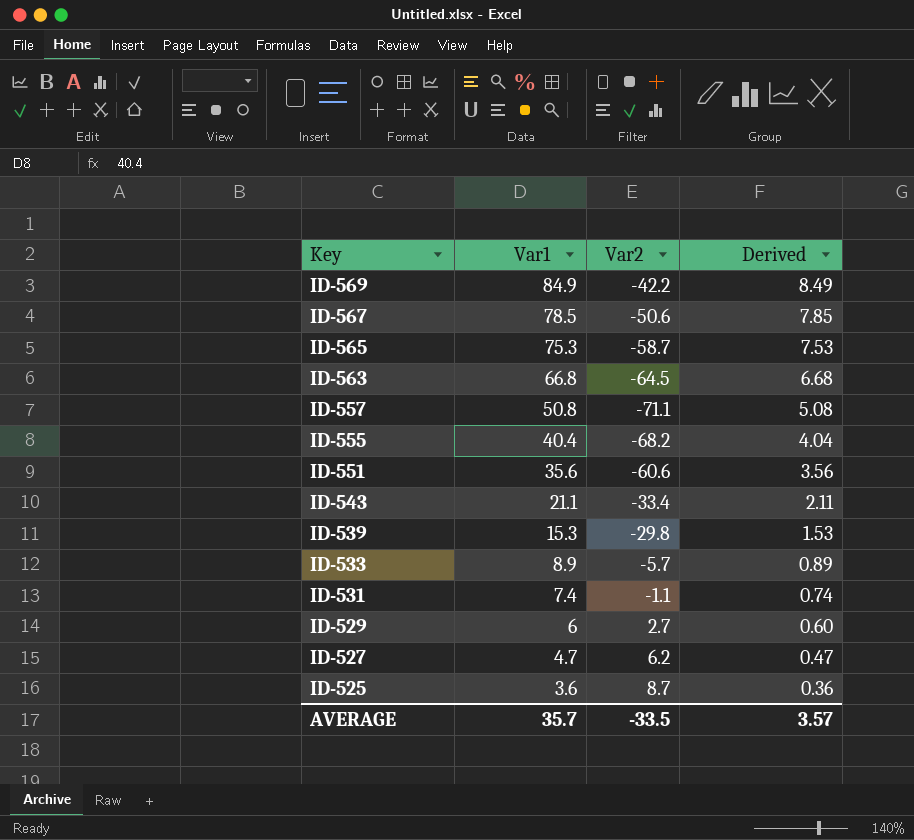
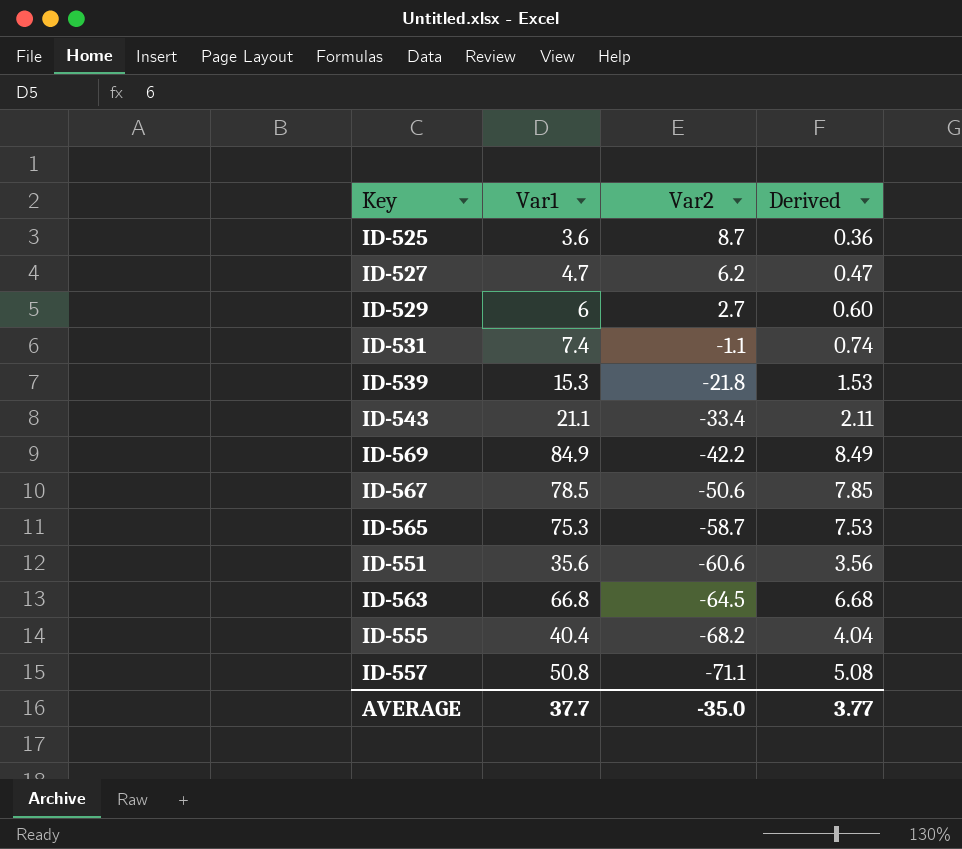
row order: Key descending -> Var2 descending
row ID-533: 8.9 | -5.7 | 0.89 -> none
ID-539 | Var2: -29.8 -> -21.8
AVERAGE | Var1: 35.7 -> 37.7
AVERAGE | Var2: -33.5 -> -35.0
AVERAGE | Derived: 3.57 -> 3.77

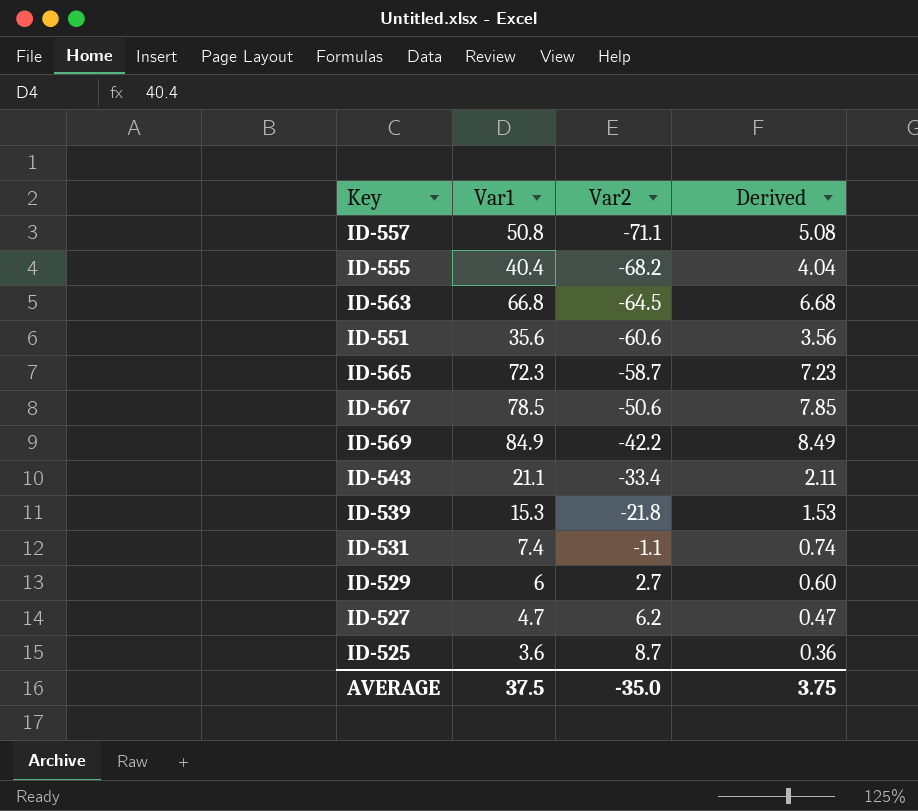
row order: Var2 descending -> Var2 ascending
ID-565 | Var1: 75.3 -> 72.3
ID-565 | Derived: 7.53 -> 7.23
AVERAGE | Var1: 37.7 -> 37.5
AVERAGE | Derived: 3.77 -> 3.75

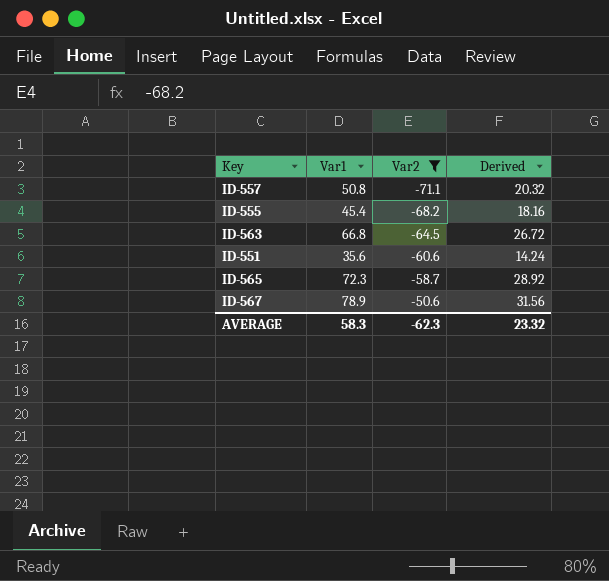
filter: none -> Var2 <= -50.6
column Derived | formula: [Var1] * 0.1 -> [Var1] * 0.4
ID-555 | Var1: 40.4 -> 45.4
ID-567 | Var1: 78.5 -> 78.9
AVERAGE | Var1: 37.5 -> 58.3
AVERAGE | Var2: -35.0 -> -62.3
AVERAGE | Derived: 3.75 -> 23.32

